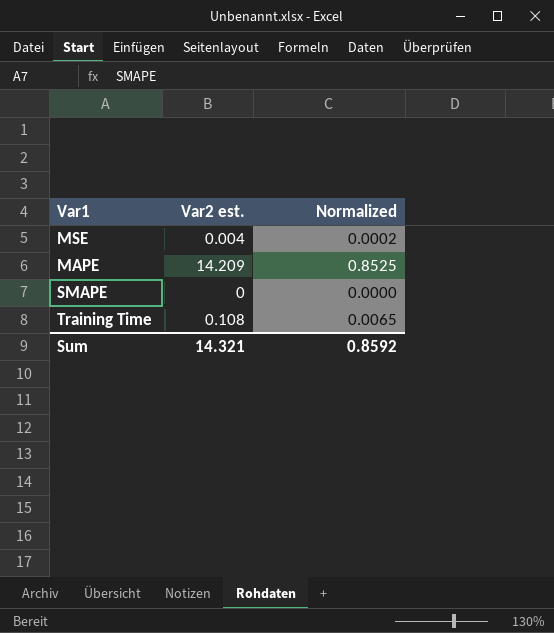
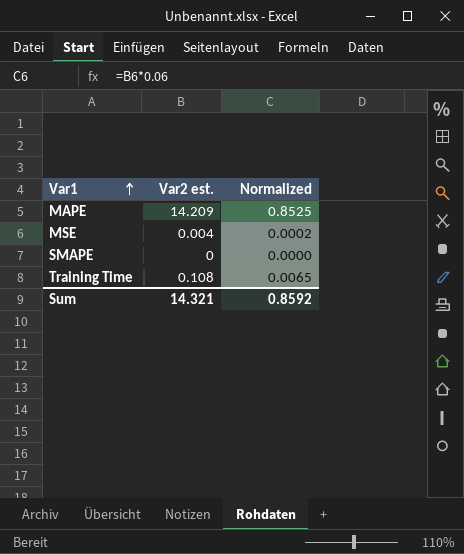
row order: none -> Var1 ascending

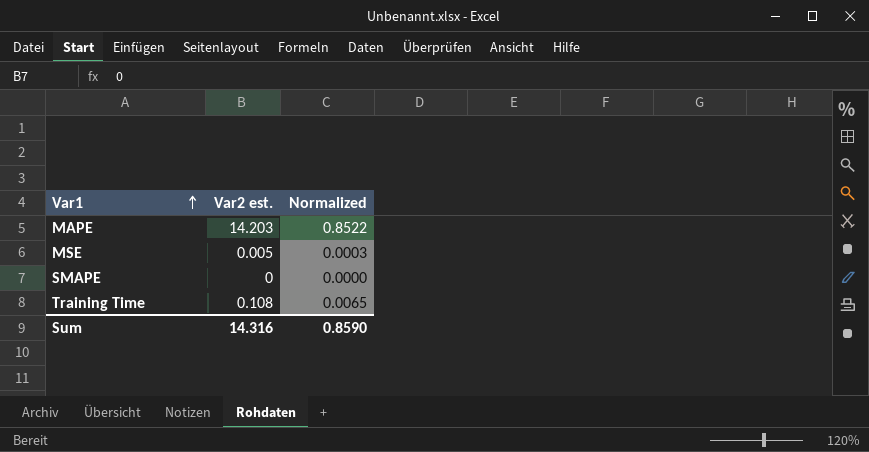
MAPE | Var2 est.: 14.209 -> 14.203
MAPE | Normalized: 0.8525 -> 0.8522
MSE | Var2 est.: 0.004 -> 0.005
MSE | Normalized: 0.0002 -> 0.0003
Sum | Var2 est.: 14.321 -> 14.316
Sum | Normalized: 0.8592 -> 0.8590

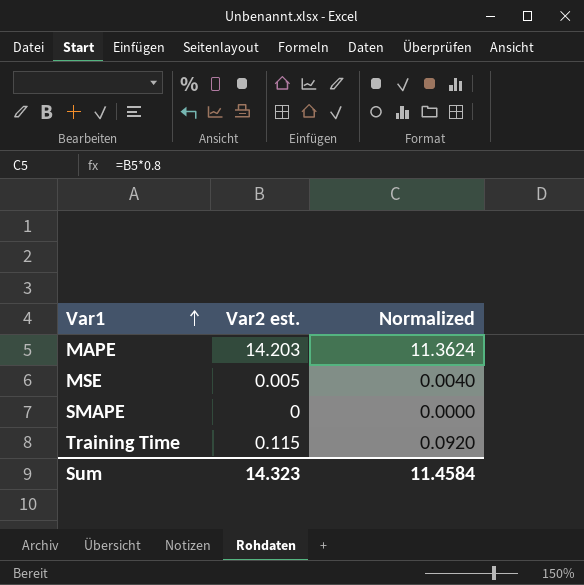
column Normalized | formula: [Var2 est.] * 0.06 -> [Var2 est.] * 0.8
Training Time | Var2 est.: 0.108 -> 0.115
Sum | Var2 est.: 14.316 -> 14.323
Sum | Normalized: 0.8590 -> 11.4584

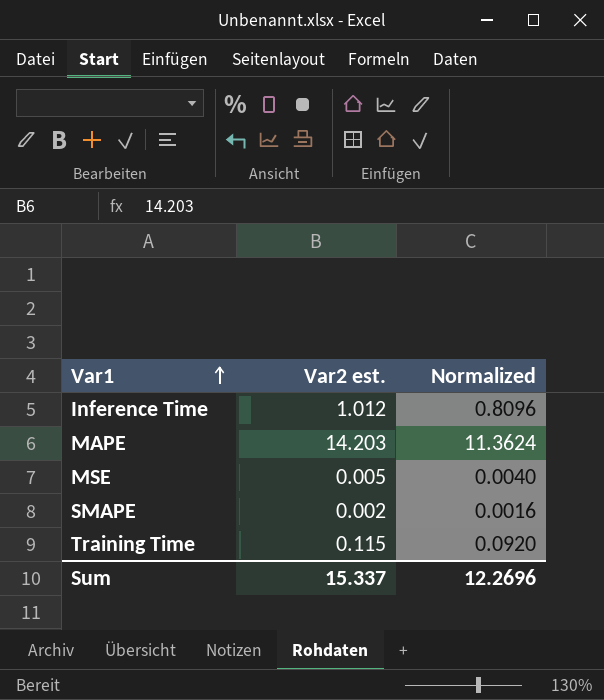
row Inference Time: none -> 1.012 | 0.8096
SMAPE | Var2 est.: 0 -> 0.002
SMAPE | Normalized: 0.0000 -> 0.0016
Sum | Var2 est.: 14.323 -> 15.337
Sum | Normalized: 11.4584 -> 12.2696

